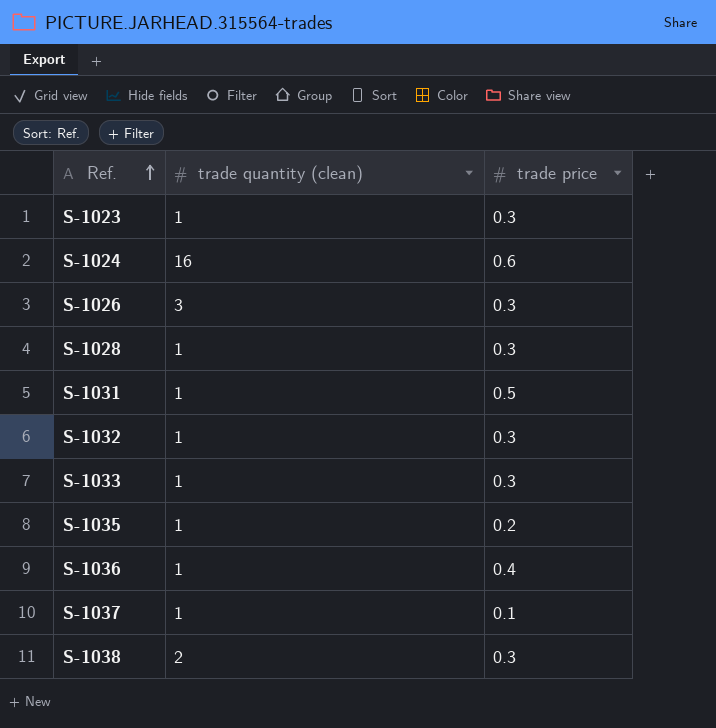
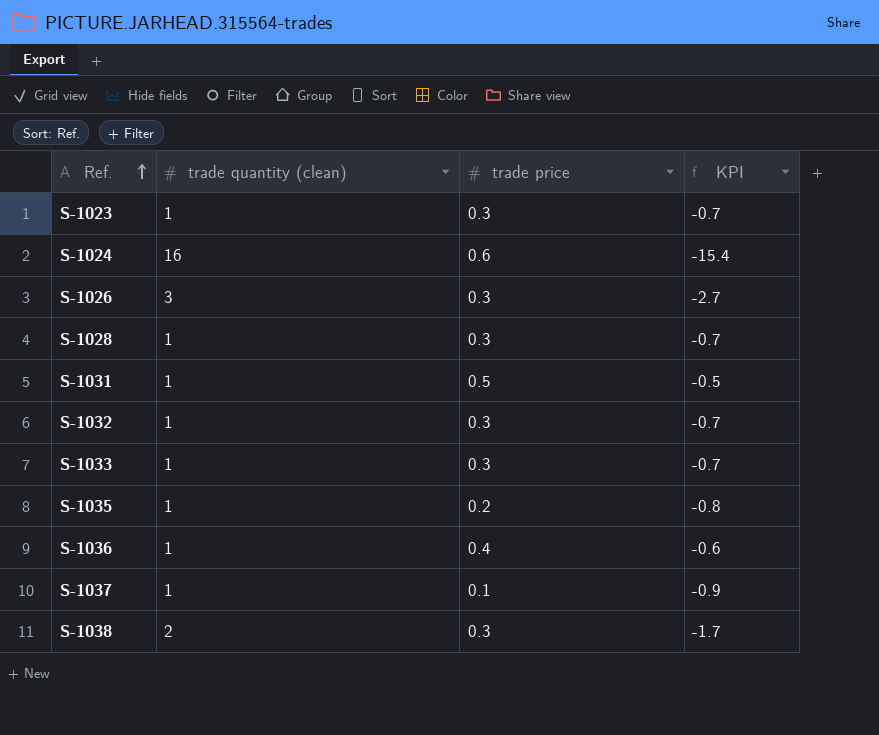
column KPI | formula: none -> [trade price] - [trade quantity (clean)]

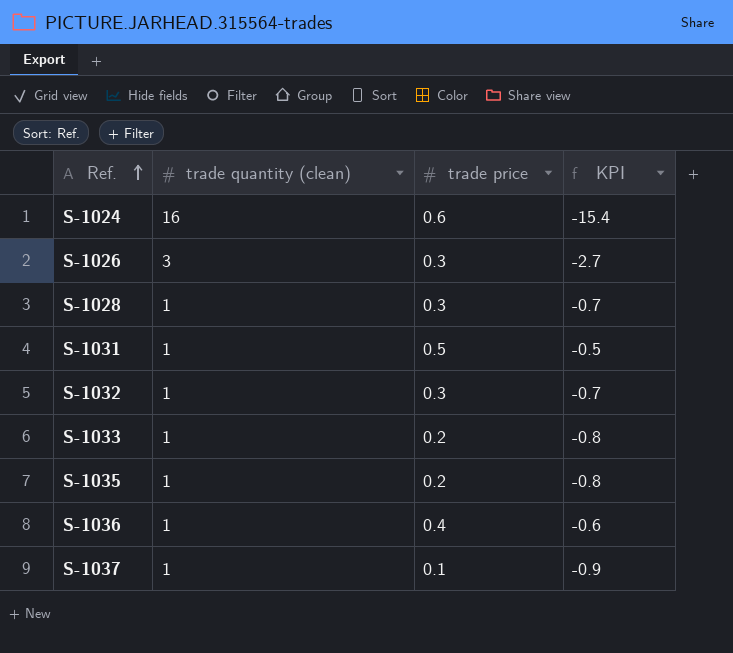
row S-1023: 1 | 0.3 | -0.7 -> none
row S-1038: 2 | 0.3 | -1.7 -> none
S-1033 | trade price: 0.3 -> 0.2
S-1033 | KPI: -0.7 -> -0.8

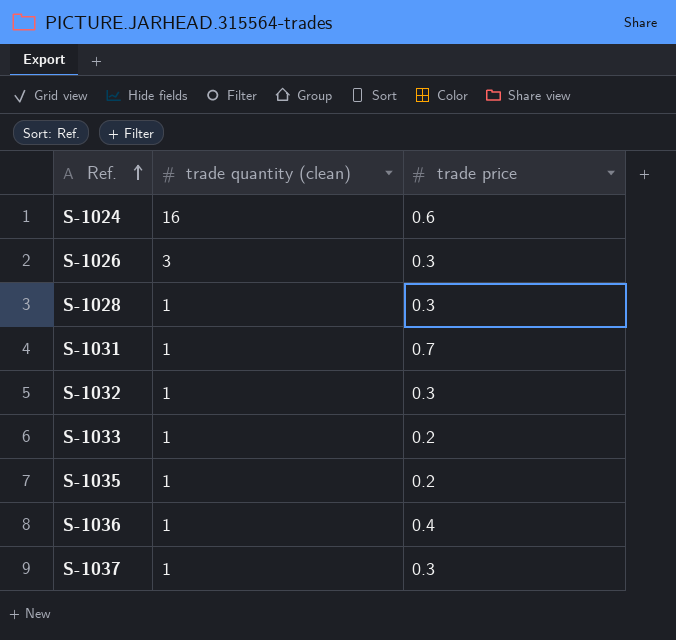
column KPI | formula: [trade price] - [trade quantity (clean)] -> none
S-1031 | trade price: 0.5 -> 0.7
S-1037 | trade price: 0.1 -> 0.3

